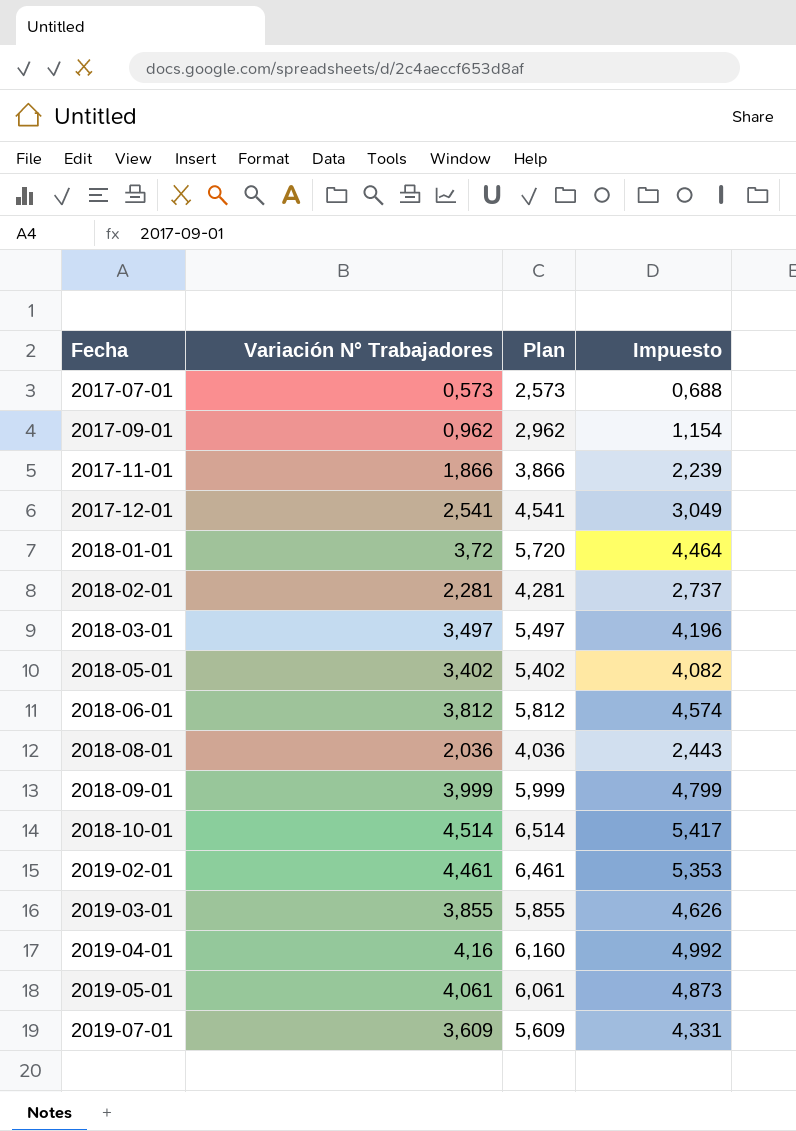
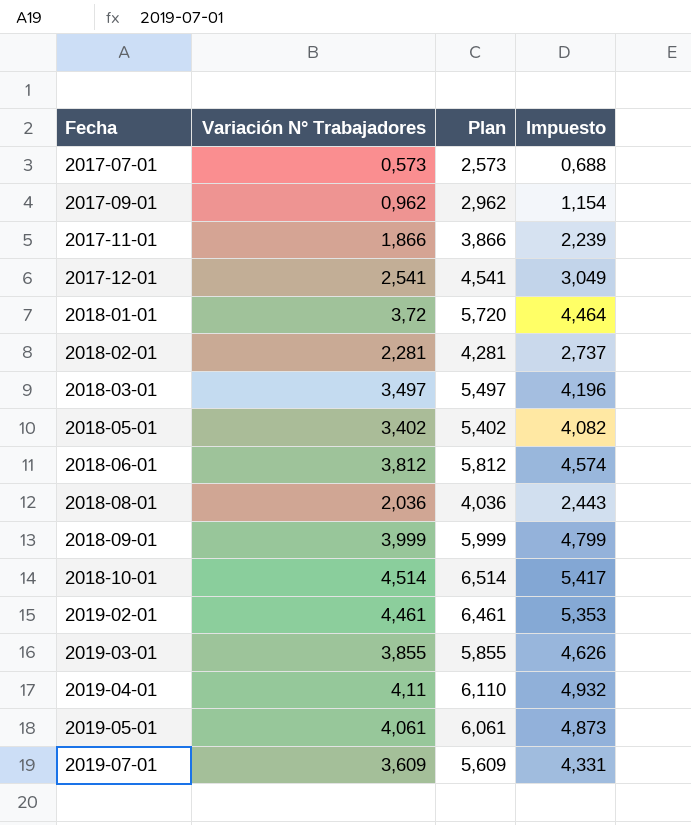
2019-04-01 | Variación N° Trabajadores: 4,16 -> 4,11
2019-04-01 | Plan: 6,160 -> 6,110
2019-04-01 | Impuesto: 4,992 -> 4,932

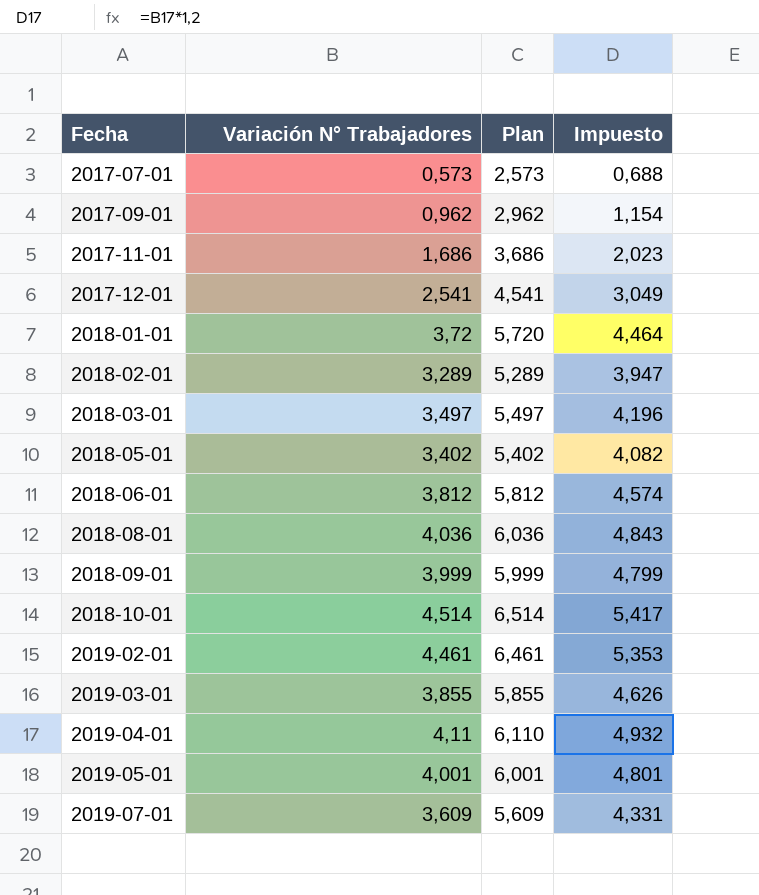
2017-11-01 | Variación N° Trabajadores: 1,866 -> 1,686
2017-11-01 | Plan: 3,866 -> 3,686
2017-11-01 | Impuesto: 2,239 -> 2,023
2018-02-01 | Variación N° Trabajadores: 2,281 -> 3,289
2018-02-01 | Plan: 4,281 -> 5,289
2018-02-01 | Impuesto: 2,737 -> 3,947
2018-08-01 | Variación N° Trabajadores: 2,036 -> 4,036
2018-08-01 | Plan: 4,036 -> 6,036
2018-08-01 | Impuesto: 2,443 -> 4,843
2019-05-01 | Variación N° Trabajadores: 4,061 -> 4,001
2019-05-01 | Plan: 6,061 -> 6,001
2019-05-01 | Impuesto: 4,873 -> 4,801

